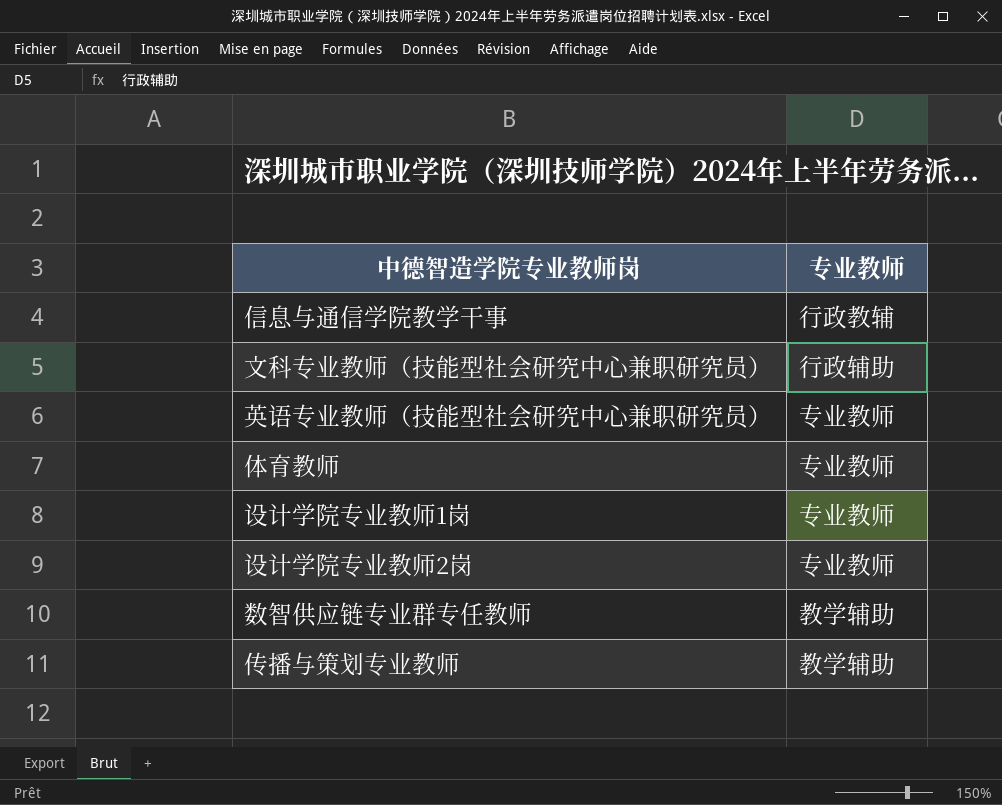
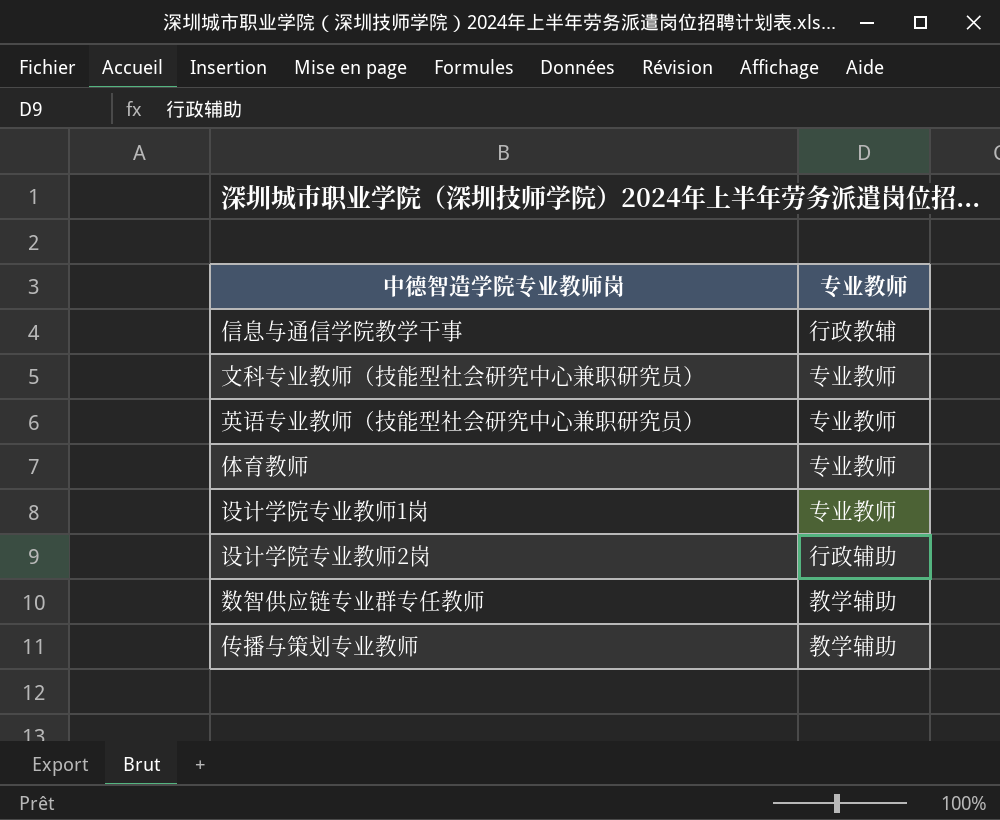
文科专业教师（技能型社会研究中心兼职研究员） | 专业教师: 行政辅助 -> 专业教师
设计学院专业教师2岗 | 专业教师: 专业教师 -> 行政辅助

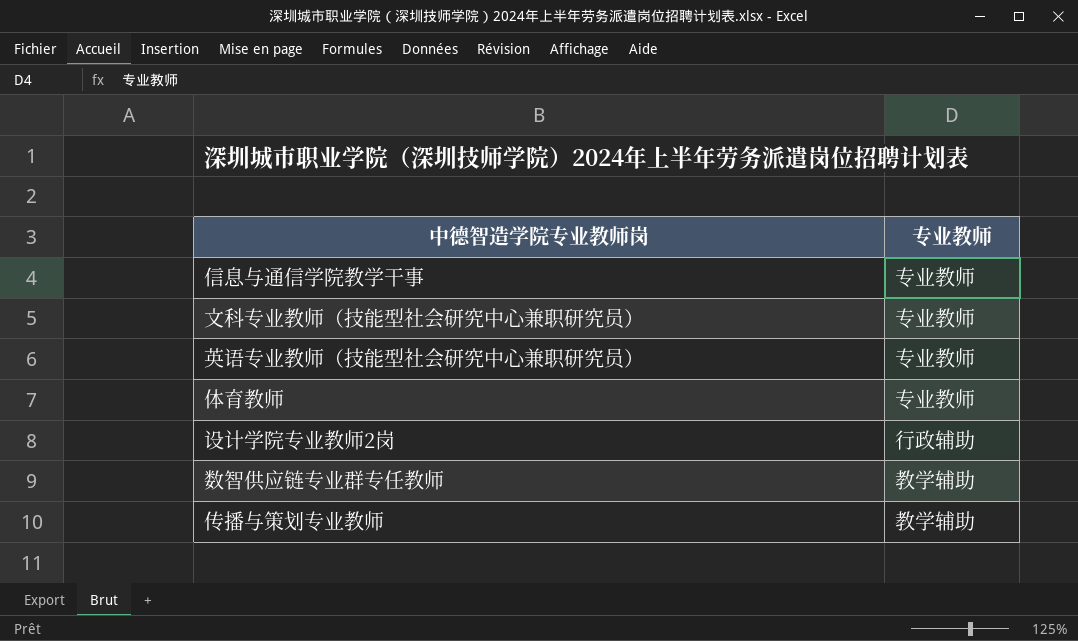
row 设计学院专业教师1岗: 专业教师 -> none
信息与通信学院教学干事 | 专业教师: 行政教辅 -> 专业教师

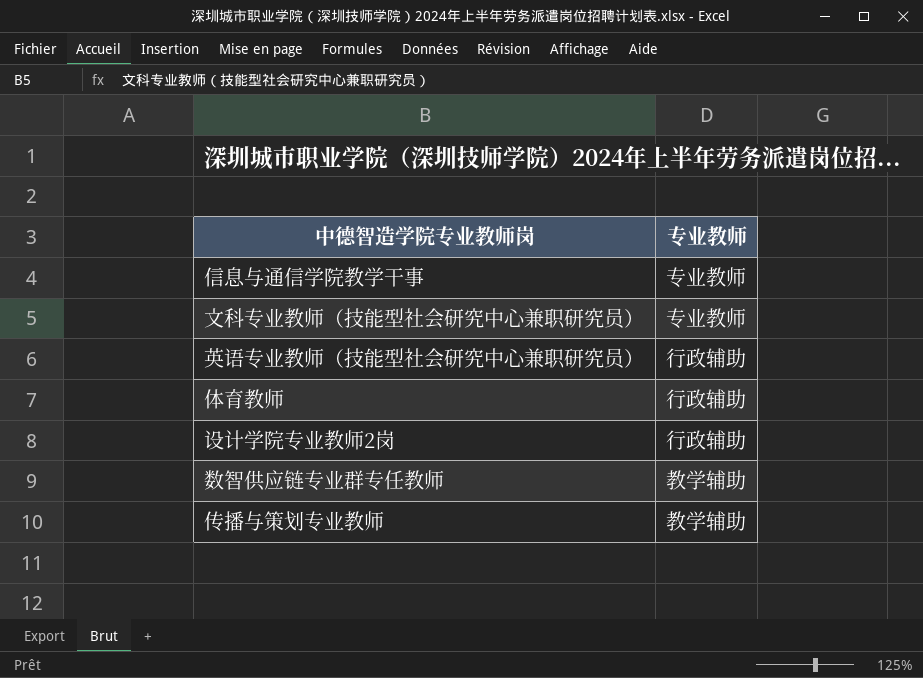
英语专业教师（技能型社会研究中心兼职研究员） | 专业教师: 专业教师 -> 行政辅助
体育教师 | 专业教师: 专业教师 -> 行政辅助

